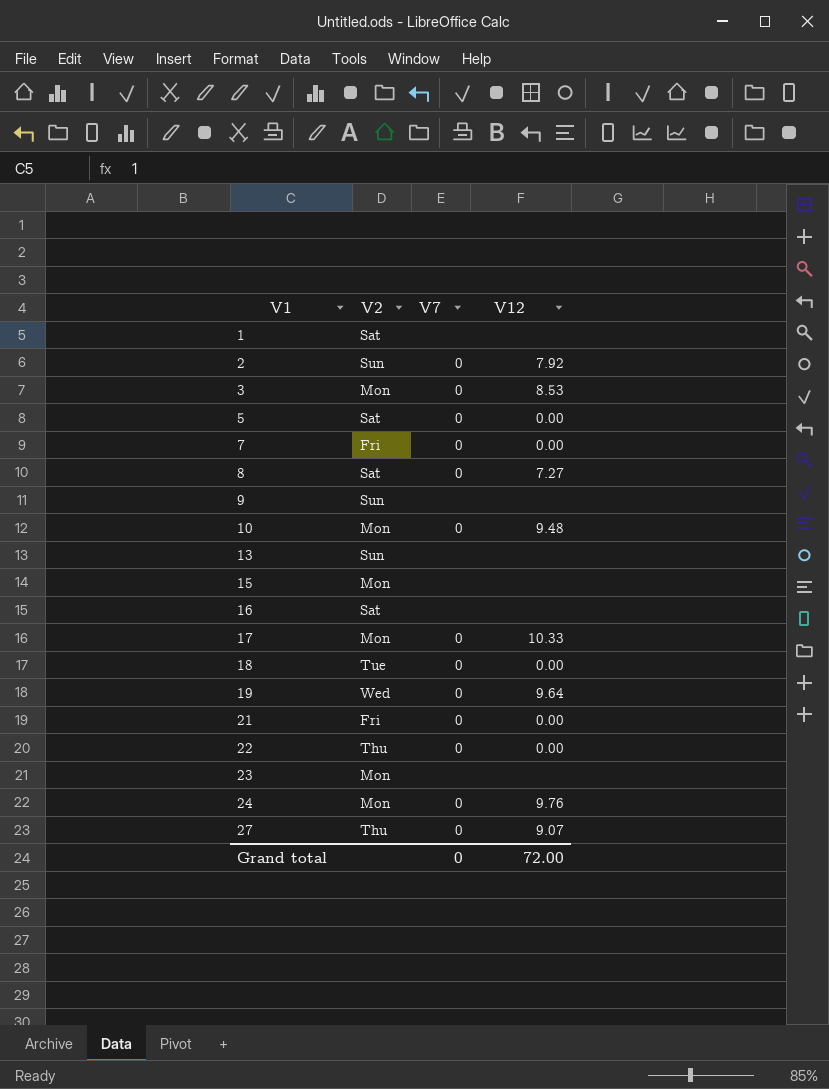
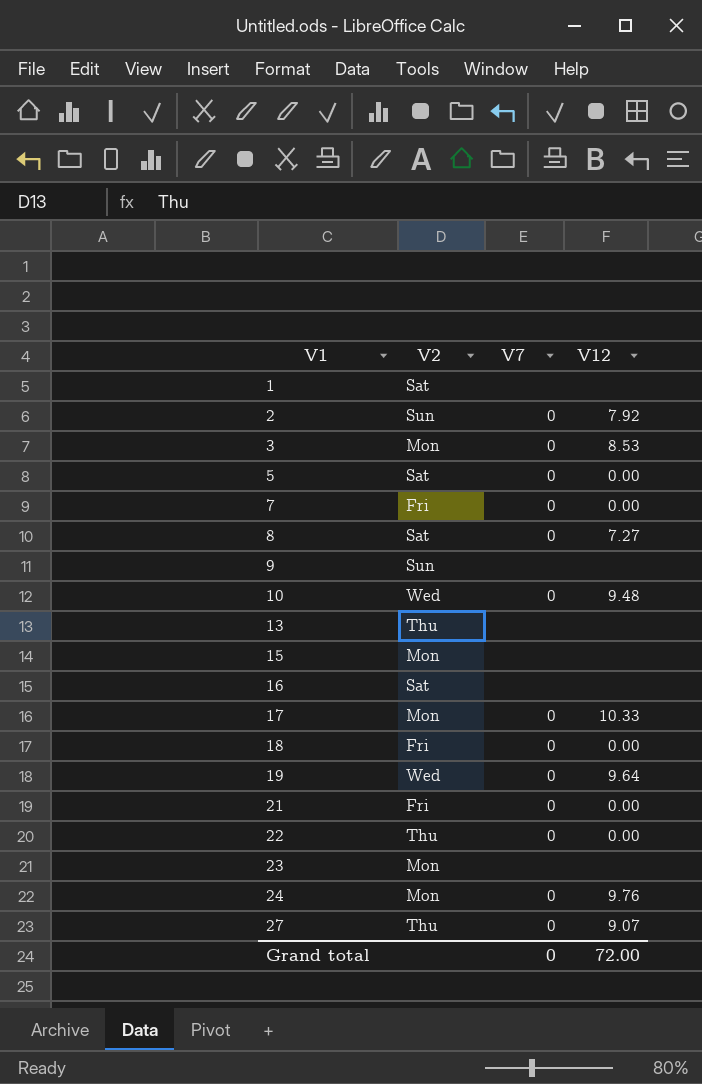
10 | V2: Mon -> Wed
13 | V2: Sun -> Thu
18 | V2: Tue -> Fri

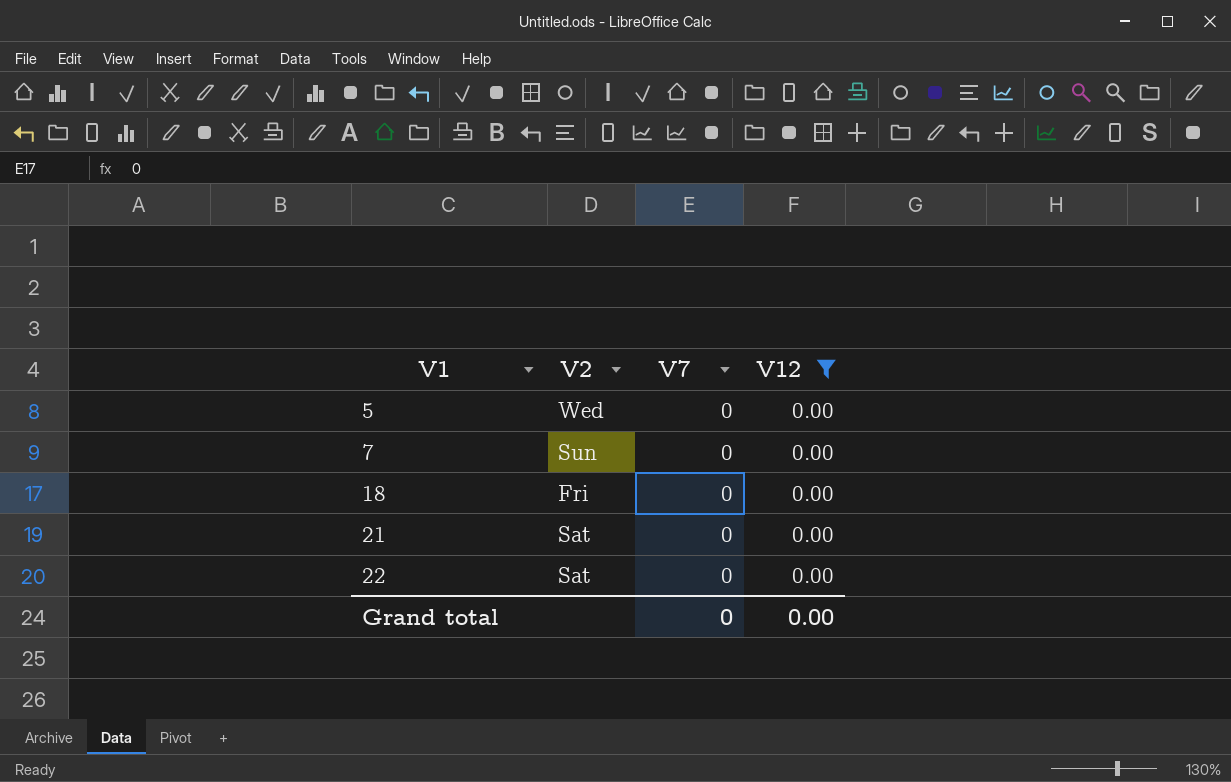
filter: none -> V12 = 0.00
5 | V2: Sat -> Wed
7 | V2: Fri -> Sun
21 | V2: Fri -> Sat
22 | V2: Thu -> Sat
Grand total | V12: 72.00 -> 0.00

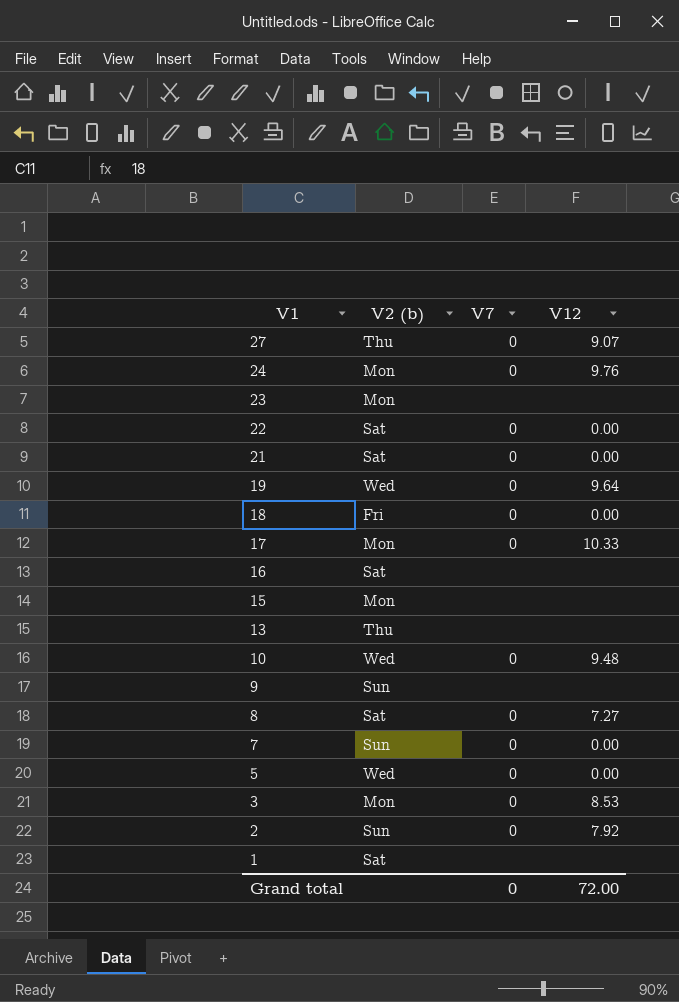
filter: V12 = 0.00 -> none
row order: V1 ascending -> V1 descending
column name: V2 -> V2 (b)
Grand total | V12: 0.00 -> 72.00

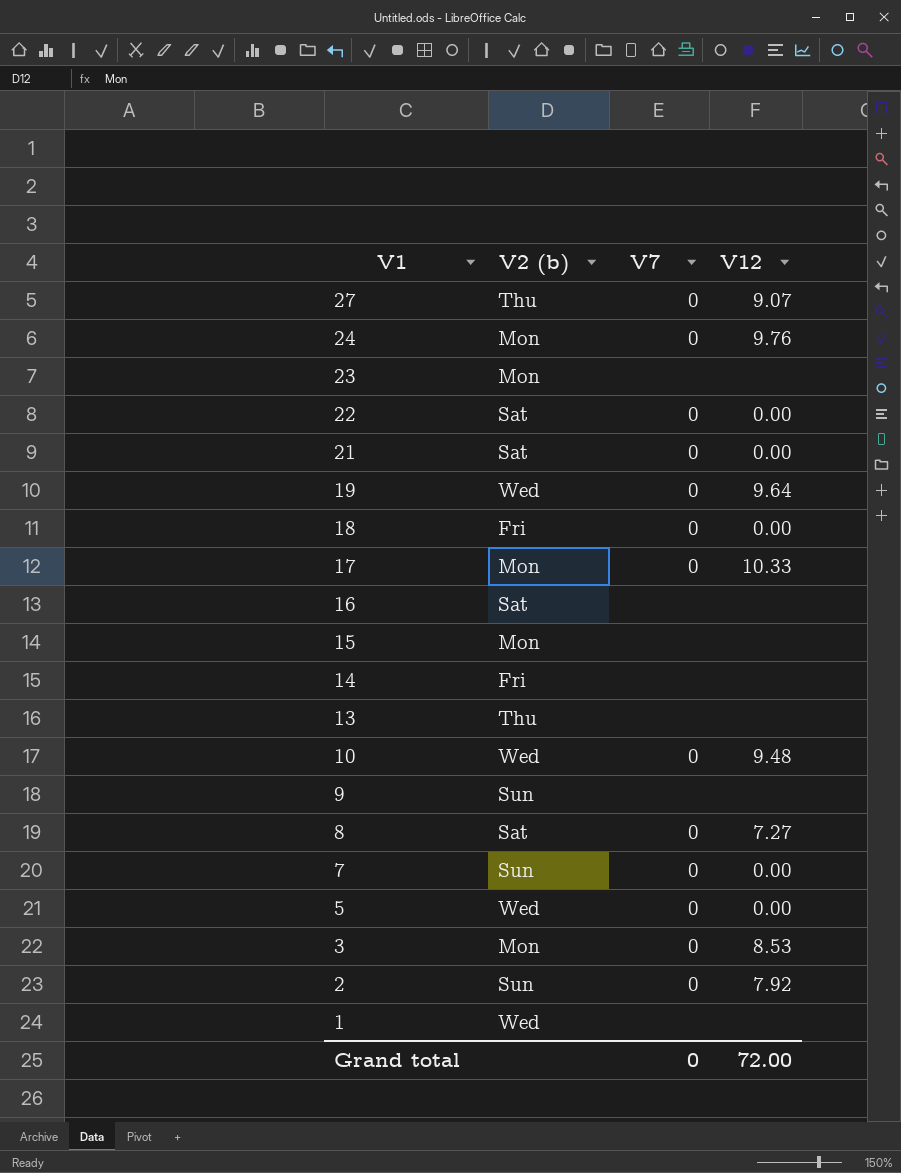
row 14: none -> Fri | none | none
1 | V2 (b): Sat -> Wed

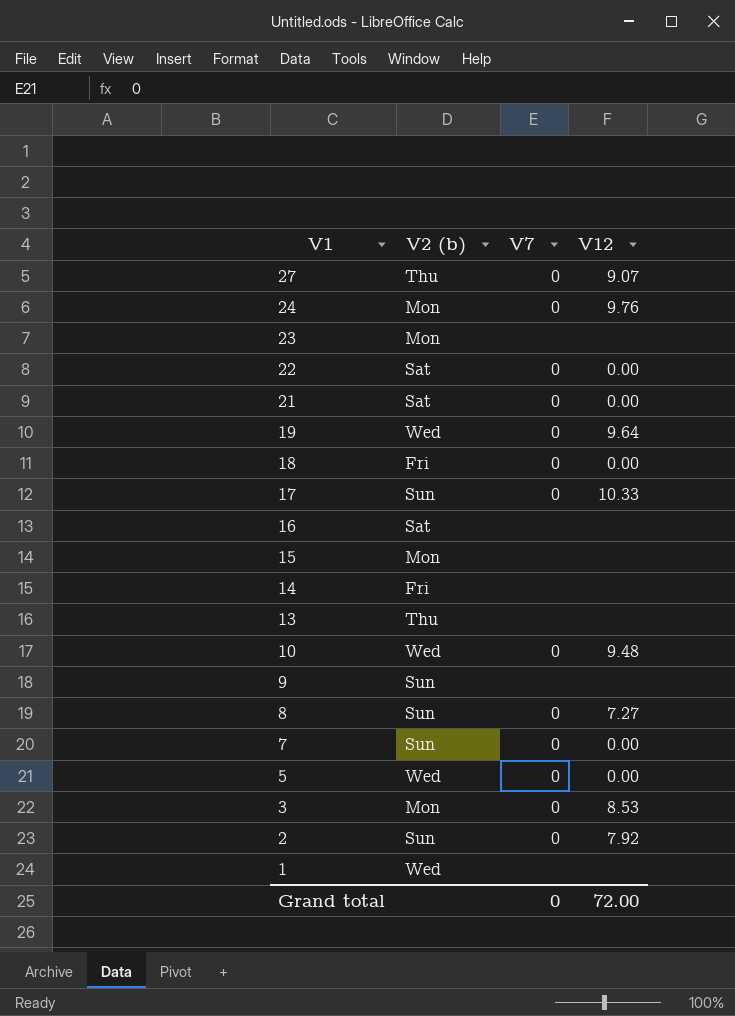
17 | V2 (b): Mon -> Sun
8 | V2 (b): Sat -> Sun

